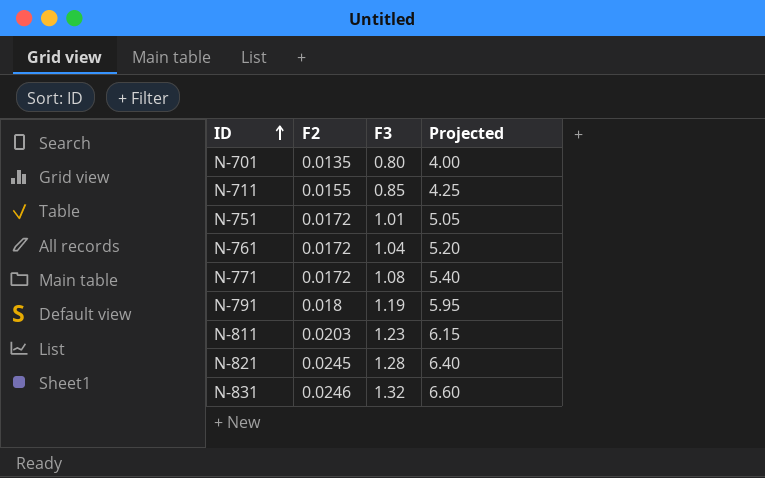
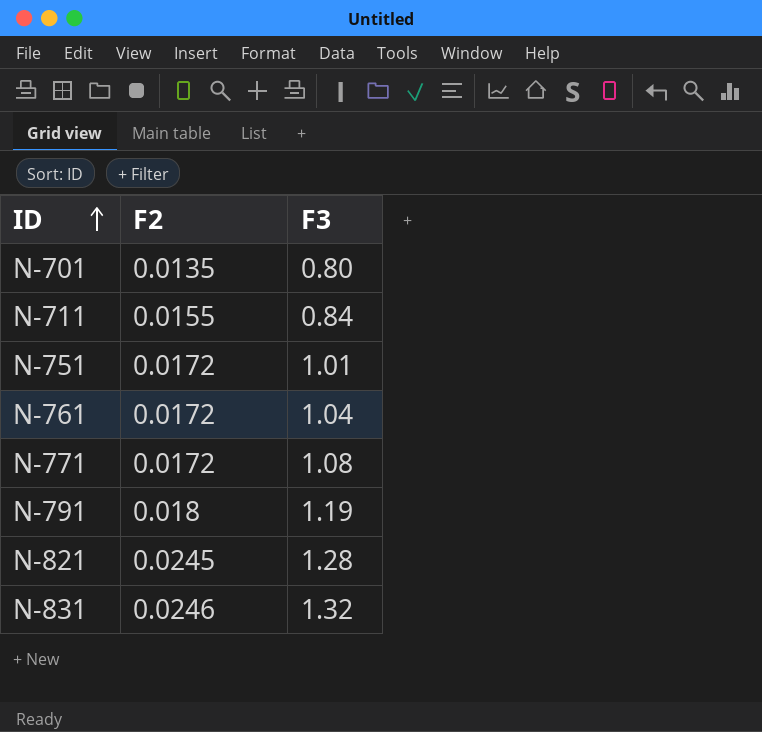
column Projected | formula: [F3] * 5 -> none
row N-811: 0.0203 | 1.23 | 6.15 -> none
N-711 | F3: 0.85 -> 0.84

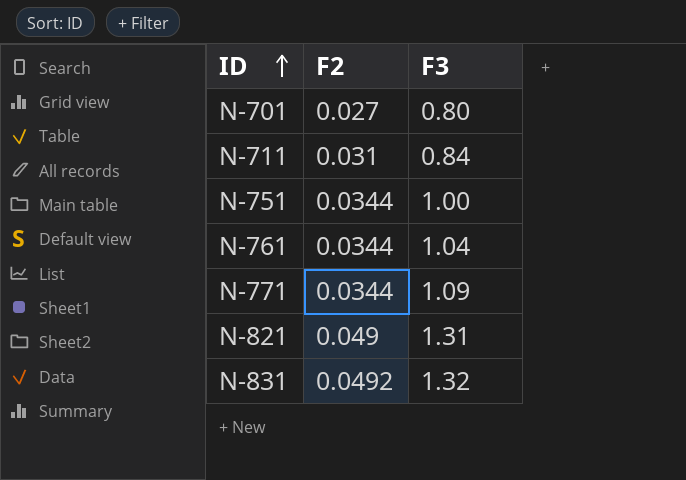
row N-791: 0.018 | 1.19 -> none
N-701 | F2: 0.0135 -> 0.027
N-711 | F2: 0.0155 -> 0.031
N-751 | F2: 0.0172 -> 0.0344
N-751 | F3: 1.01 -> 1.00
N-761 | F2: 0.0172 -> 0.0344
N-771 | F2: 0.0172 -> 0.0344
N-771 | F3: 1.08 -> 1.09
N-821 | F2: 0.0245 -> 0.049
N-821 | F3: 1.28 -> 1.31
N-831 | F2: 0.0246 -> 0.0492

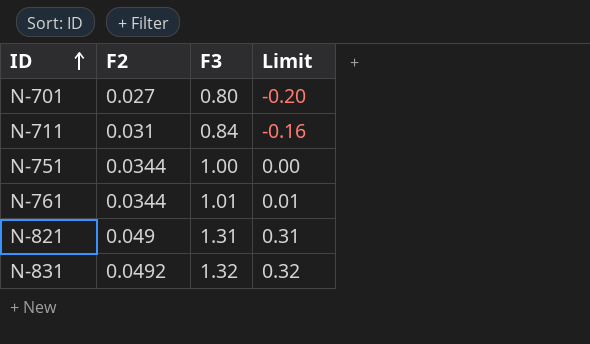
column Limit | formula: none -> [F3] - 1
row N-771: 0.0344 | 1.09 -> none
N-761 | F3: 1.04 -> 1.01

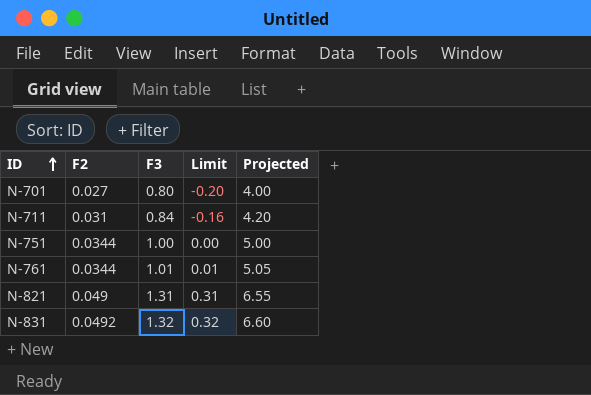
column Projected | formula: none -> [F3] * 5

